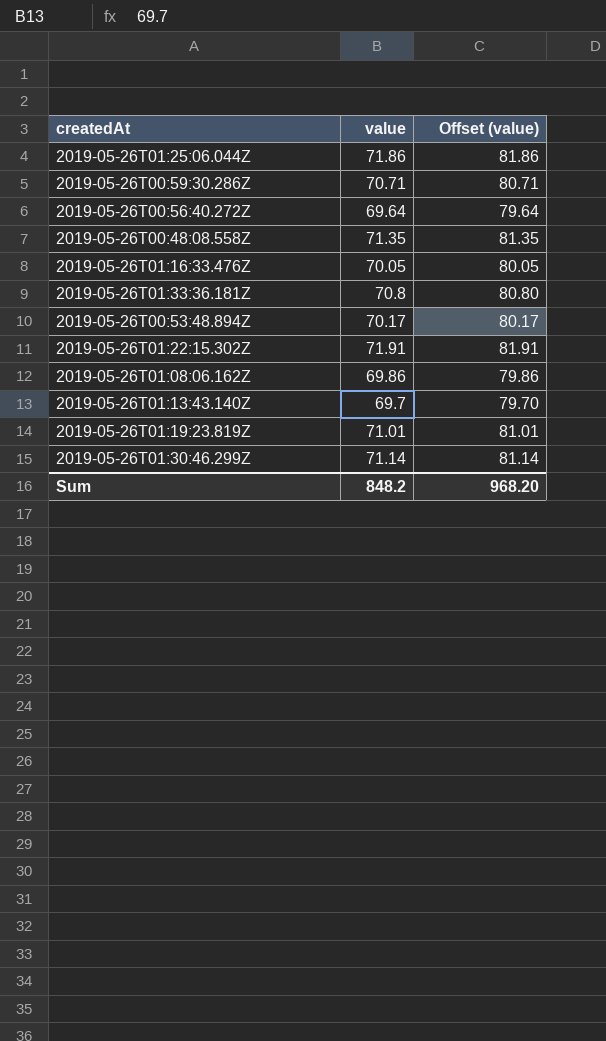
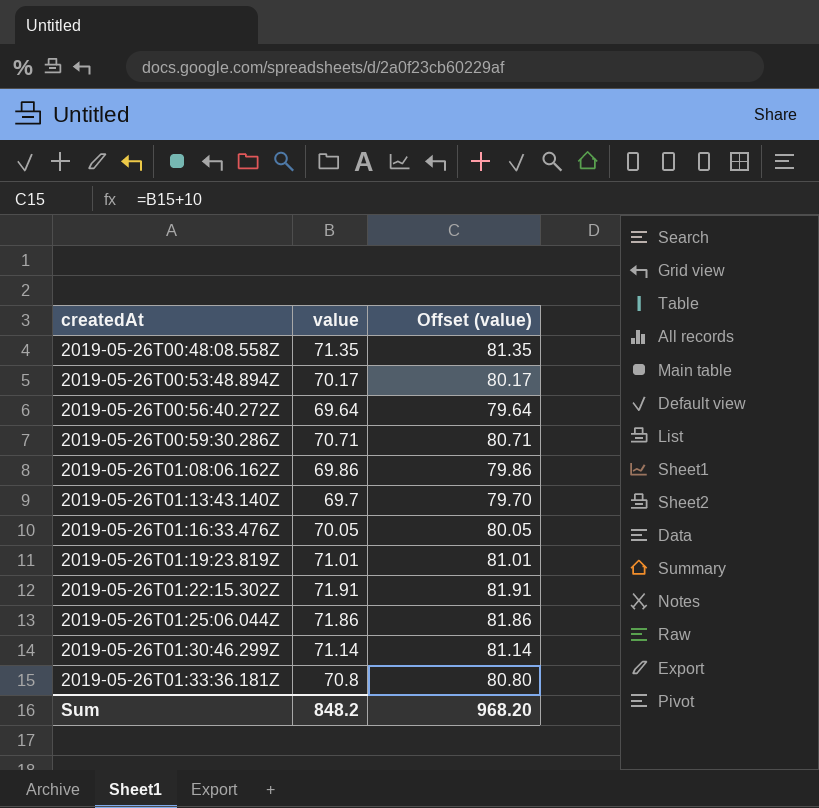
row order: none -> createdAt ascending

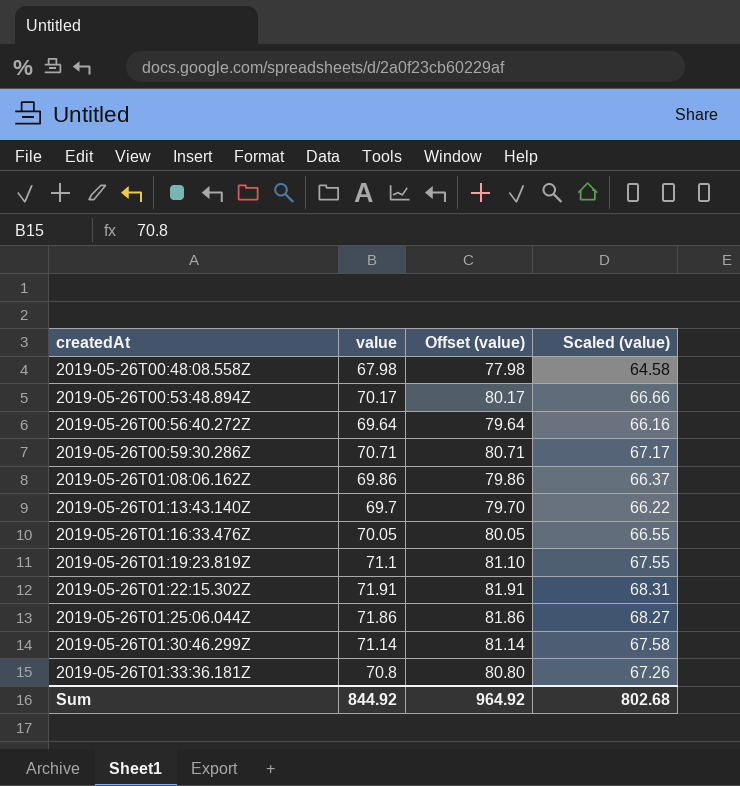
column Scaled (value) | formula: none -> [value] * 0.95
2019-05-26T00:48:08.558Z | value: 71.35 -> 67.98
2019-05-26T00:48:08.558Z | Offset (value): 81.35 -> 77.98
2019-05-26T01:19:23.819Z | value: 71.01 -> 71.1
2019-05-26T01:19:23.819Z | Offset (value): 81.01 -> 81.10
Sum | value: 848.2 -> 844.92
Sum | Offset (value): 968.20 -> 964.92

